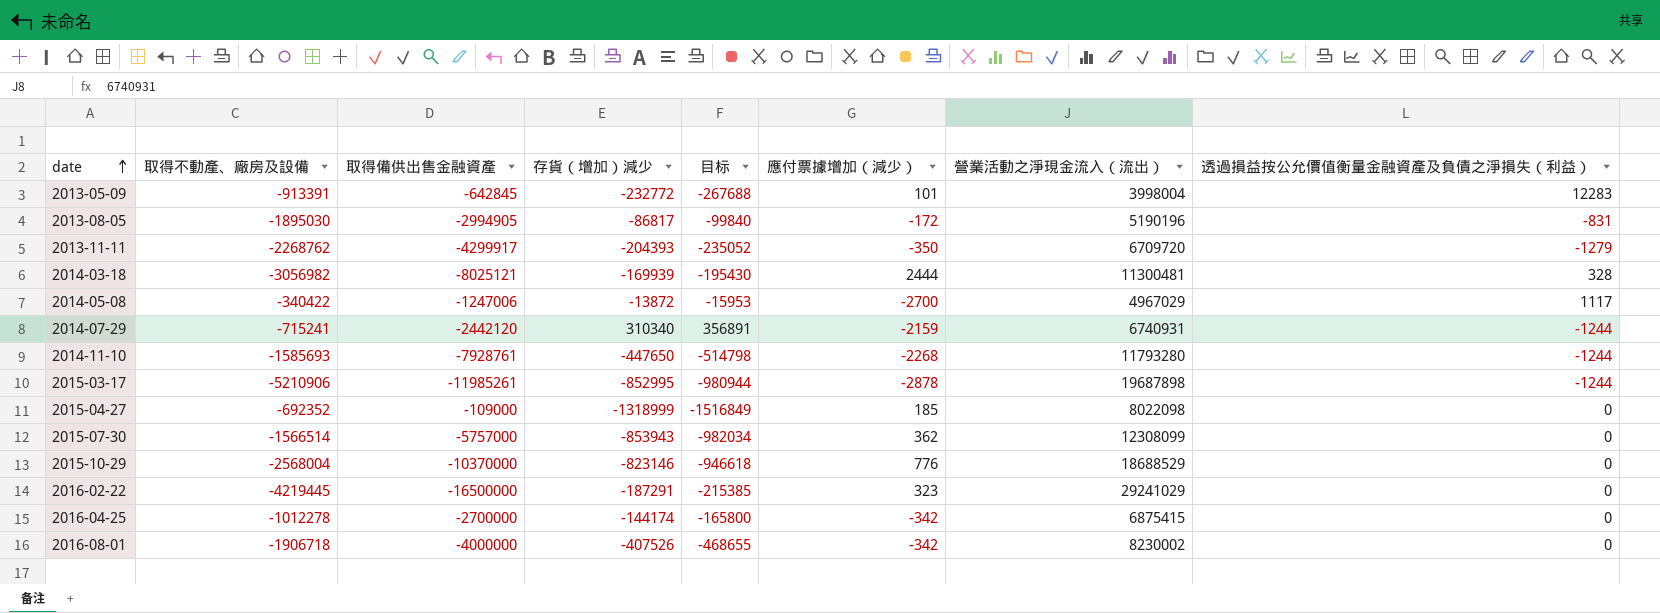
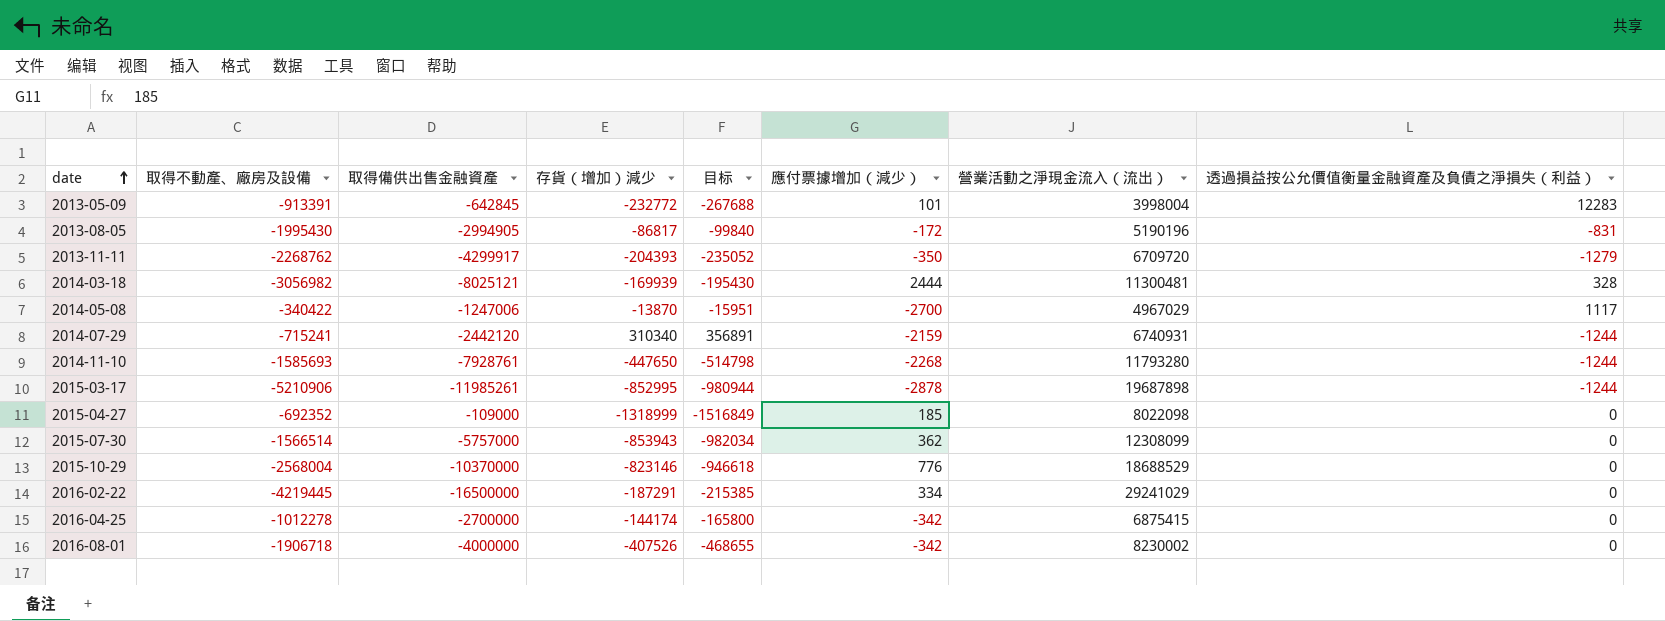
2013-08-05 | 取得不動產、廠房及設備: -1895030 -> -1995430
2014-05-08 | 存貨（增加）減少: -13872 -> -13870
2014-05-08 | 目标: -15953 -> -15951
2016-02-22 | 應付票據增加（減少）: 323 -> 334

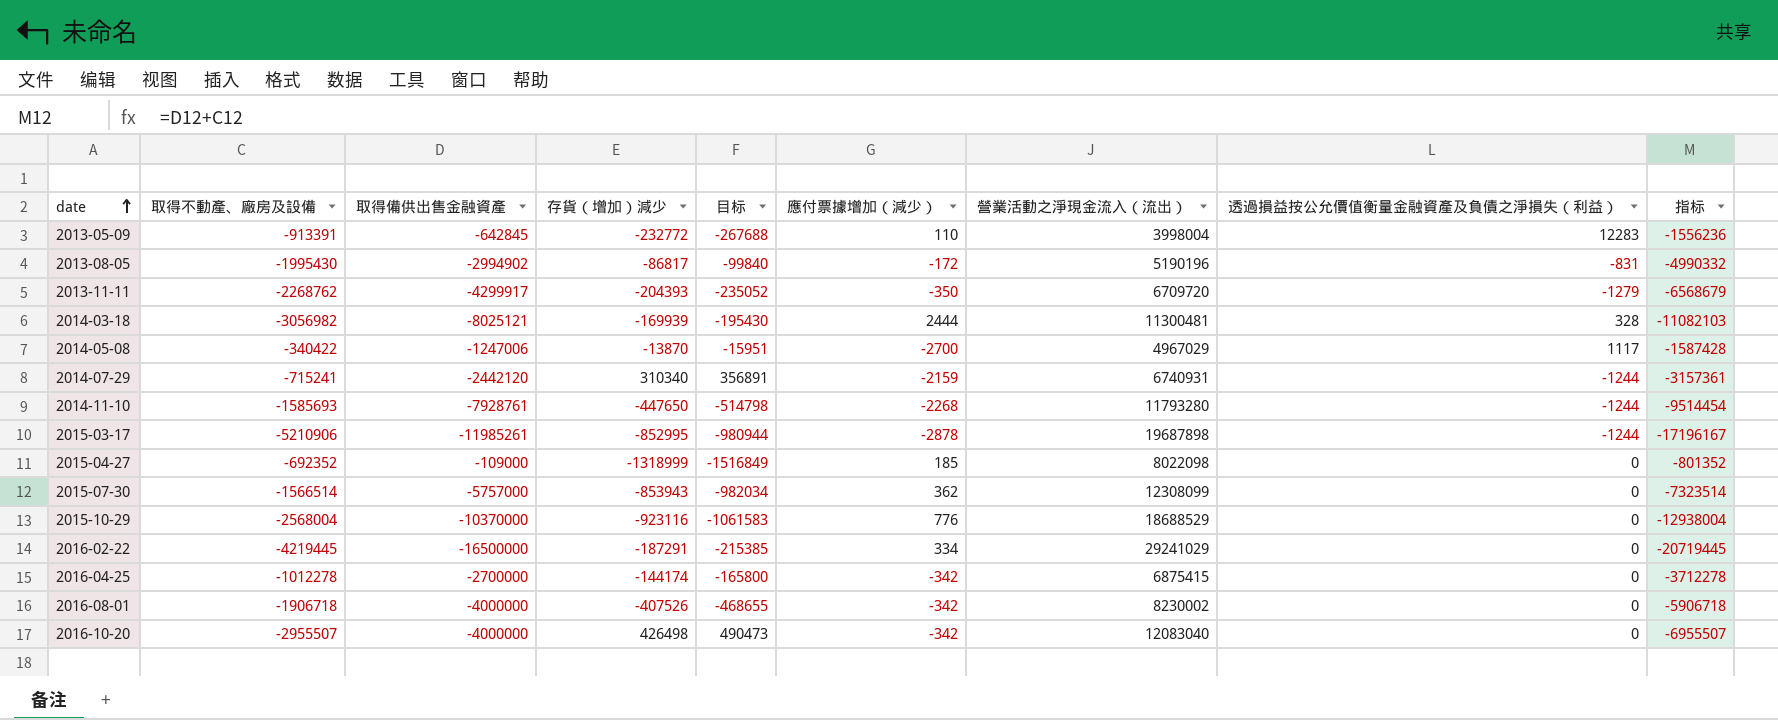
column 指标 | formula: none -> [取得不動產、廠房及設備] + [取得備供出售金融資產]
2013-05-09 | 應付票據增加（減少）: 101 -> 110
2013-08-05 | 取得備供出售金融資產: -2994905 -> -2994902
2015-10-29 | 存貨（增加）減少: -823146 -> -923116
2015-10-29 | 目标: -946618 -> -1061583
row 2016-10-20: none -> -2955507 | -4000000 | 426498 | 490473 | -342 | 12083040 | 0 | -6955507

